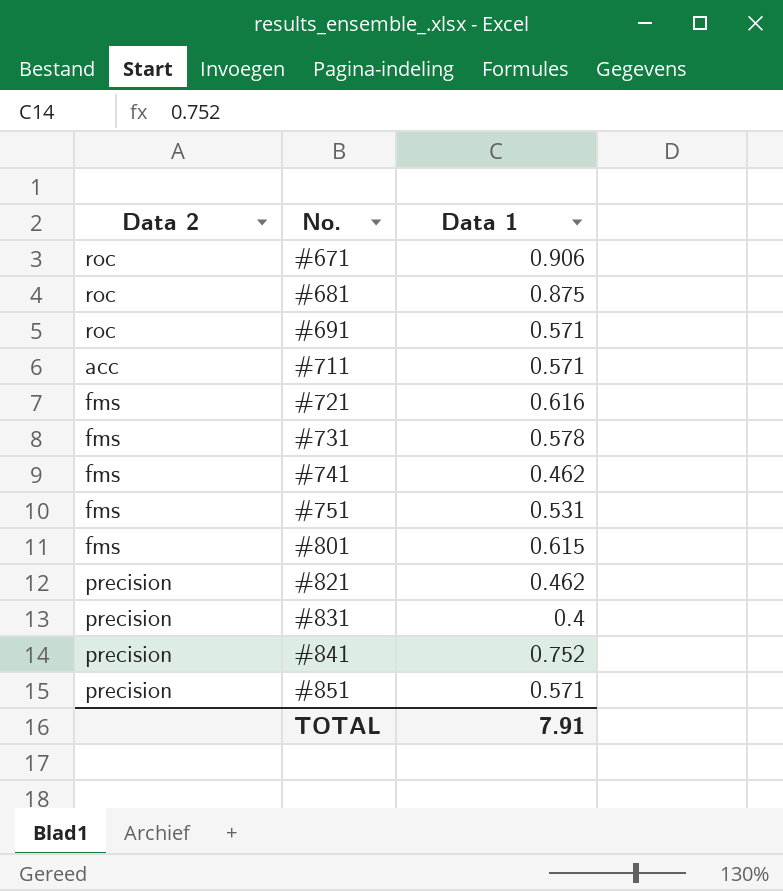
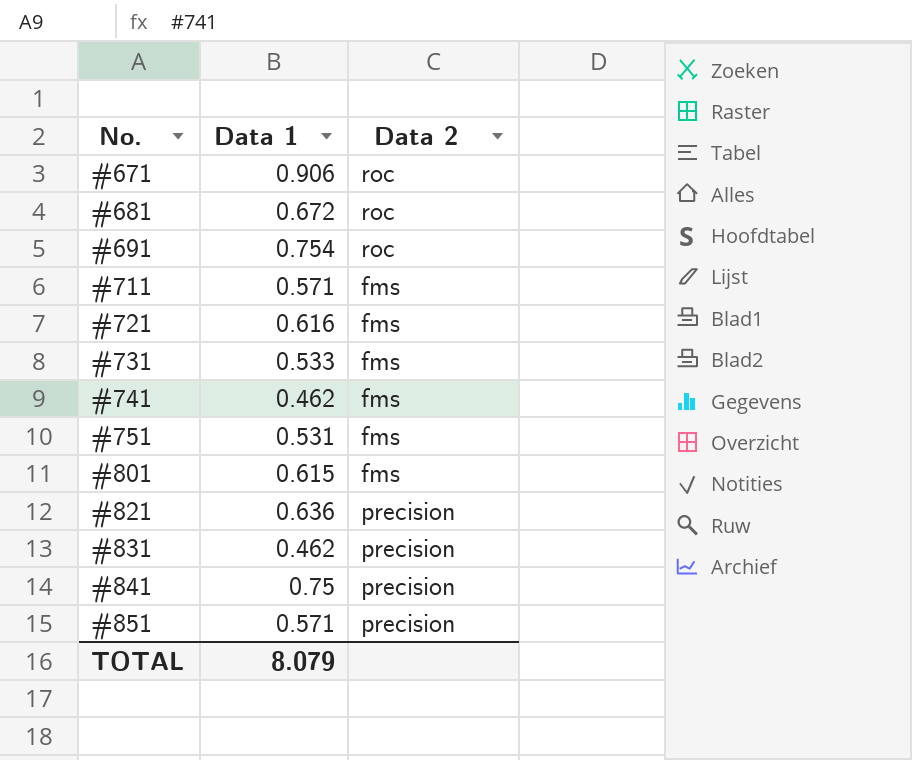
column Data 2 | position: 1 -> 3
#681 | Data 1: 0.875 -> 0.672
#691 | Data 1: 0.571 -> 0.754
#711 | Data 2: acc -> fms
#731 | Data 1: 0.578 -> 0.533
#821 | Data 1: 0.462 -> 0.636
#831 | Data 1: 0.4 -> 0.462
#841 | Data 1: 0.752 -> 0.75
TOTAL | Data 1: 7.91 -> 8.079

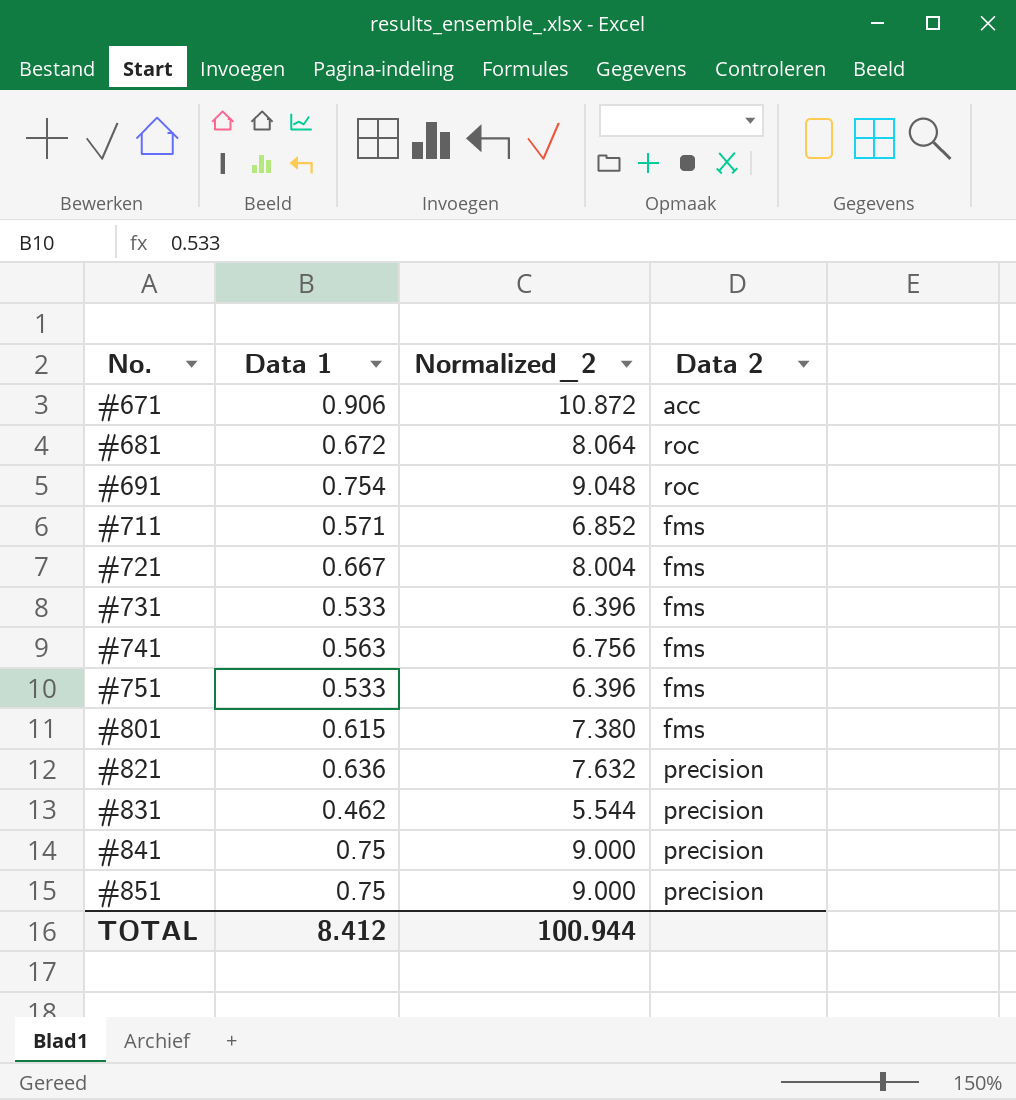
column Normalized_2 | formula: none -> [Data 1] * 12
#671 | Data 2: roc -> acc
#721 | Data 1: 0.616 -> 0.667
#741 | Data 1: 0.462 -> 0.563
#751 | Data 1: 0.531 -> 0.533
#851 | Data 1: 0.571 -> 0.75
TOTAL | Data 1: 8.079 -> 8.412

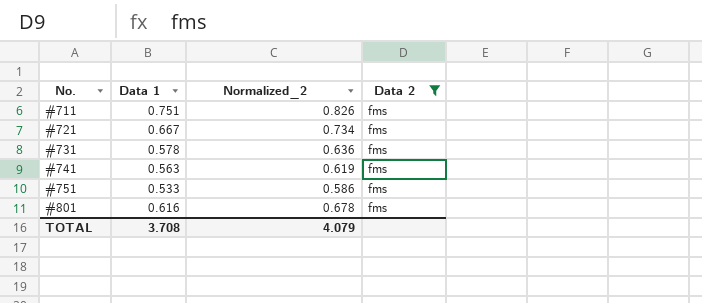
filter: none -> Data 2 = fms
column Normalized_2 | formula: [Data 1] * 12 -> [Data 1] * 1.1
#711 | Data 1: 0.571 -> 0.751
#731 | Data 1: 0.533 -> 0.578
#801 | Data 1: 0.615 -> 0.616
TOTAL | Data 1: 8.412 -> 3.708
TOTAL | Normalized_2: 100.944 -> 4.079

